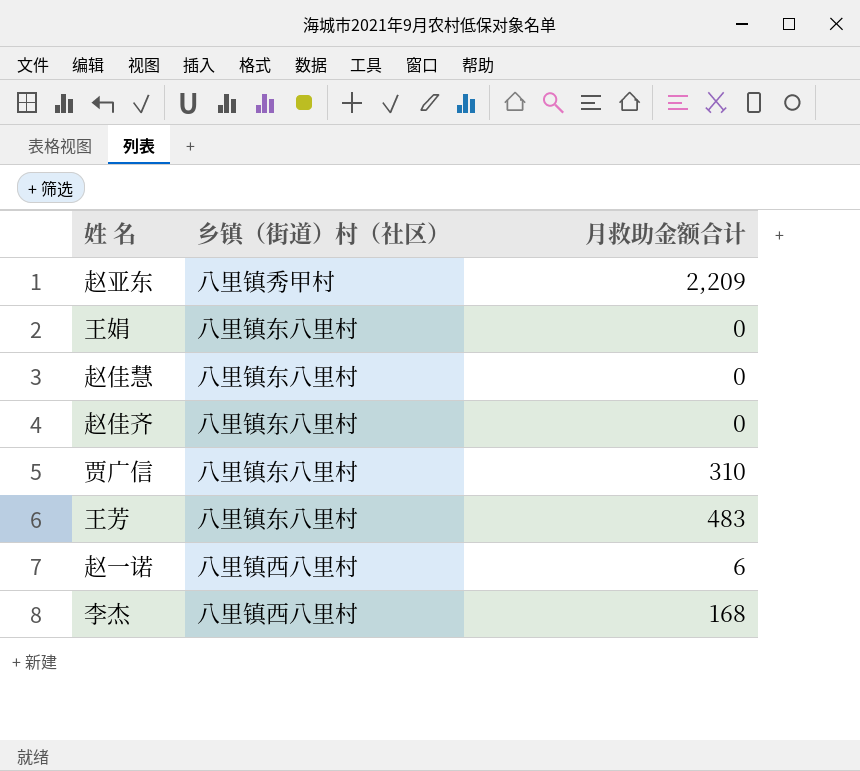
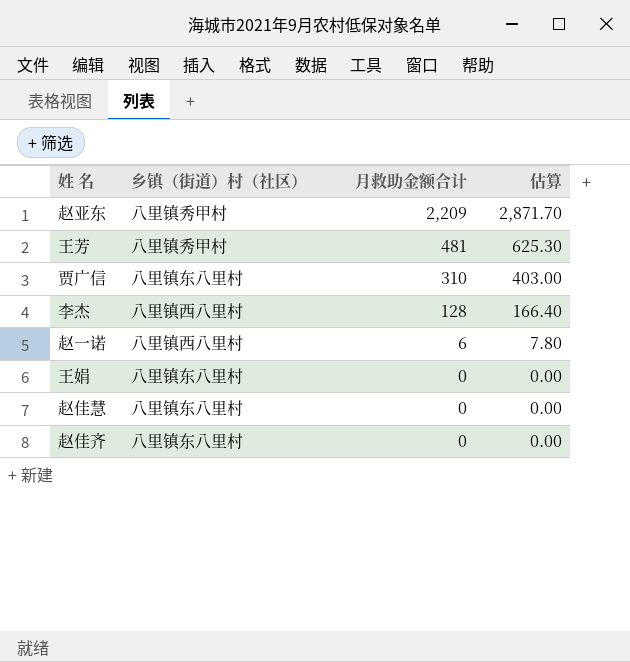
row order: none -> 月救助金额合计 descending
column 估算 | formula: none -> [月救助金额合计] * 1.3
王芳 | 乡镇（街道）村（社区）: 八里镇东八里村 -> 八里镇秀甲村
王芳 | 月救助金额合计: 483 -> 481
李杰 | 月救助金额合计: 168 -> 128

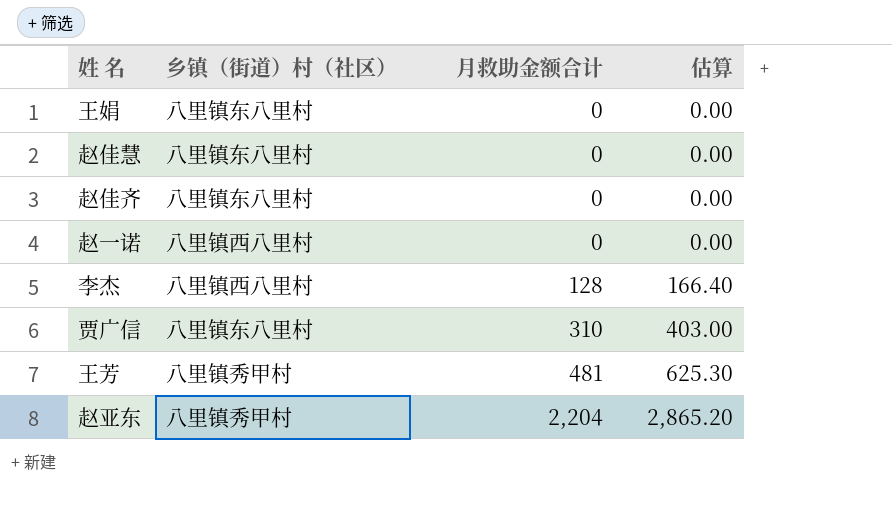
row order: 月救助金额合计 descending -> 月救助金额合计 ascending
赵一诺 | 月救助金额合计: 6 -> 0
赵一诺 | 估算: 7.80 -> 0.00
赵亚东 | 月救助金额合计: 2,209 -> 2,204
赵亚东 | 估算: 2,871.70 -> 2,865.20

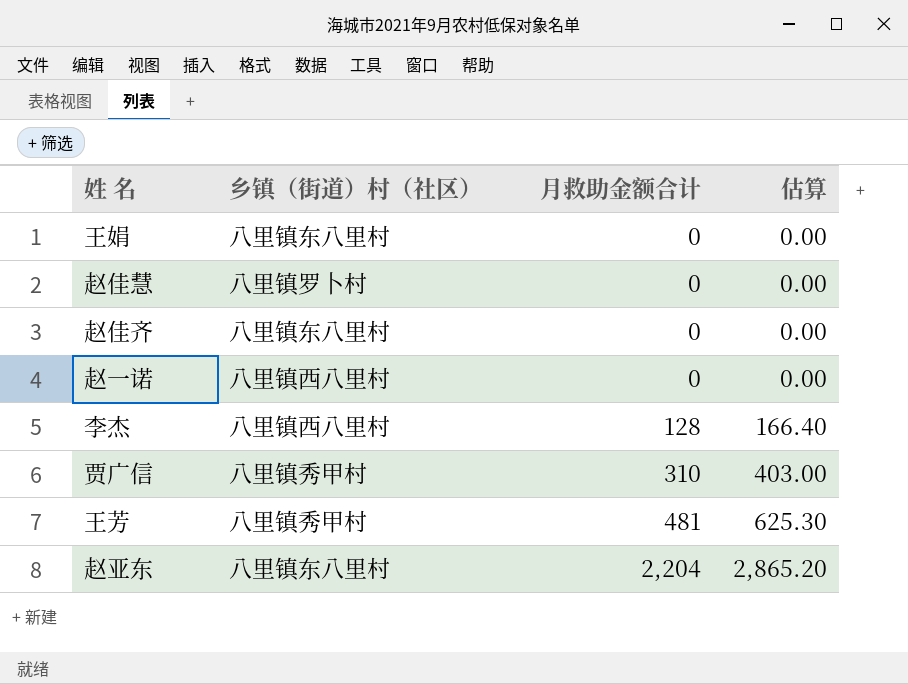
赵佳慧 | 乡镇（街道）村（社区）: 八里镇东八里村 -> 八里镇罗卜村
贾广信 | 乡镇（街道）村（社区）: 八里镇东八里村 -> 八里镇秀甲村
赵亚东 | 乡镇（街道）村（社区）: 八里镇秀甲村 -> 八里镇东八里村

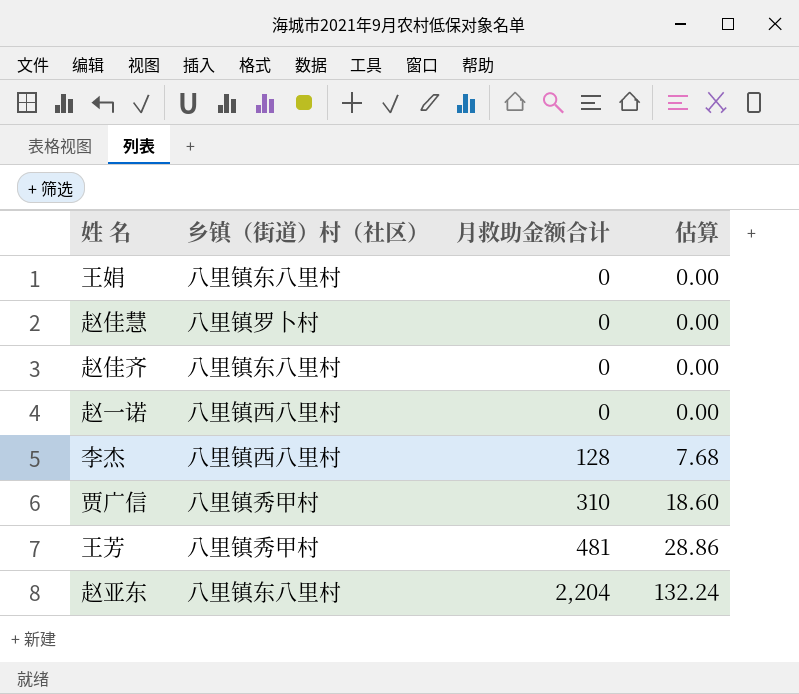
column 估算 | formula: [月救助金额合计] * 1.3 -> [月救助金额合计] * 0.06

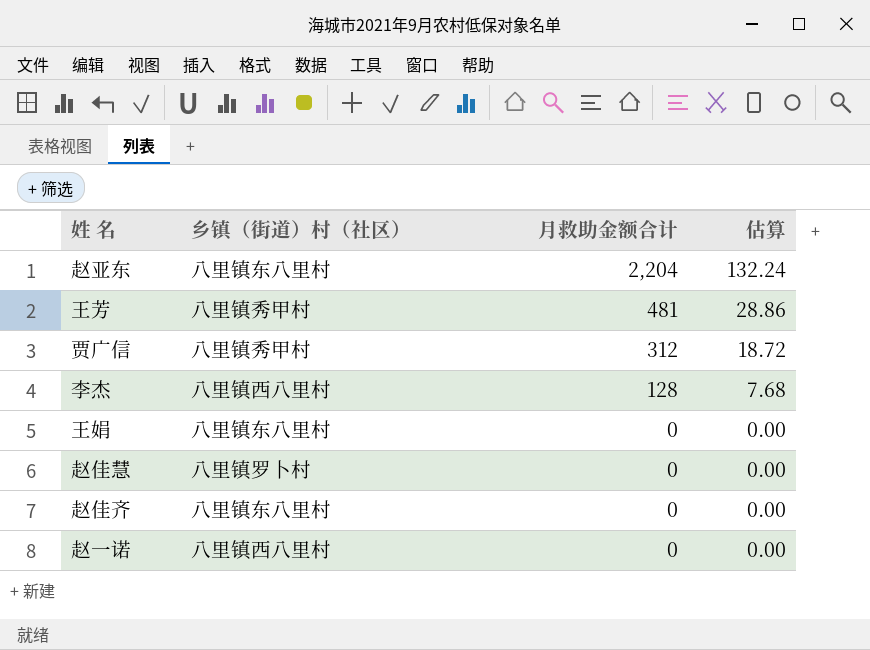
row order: 月救助金额合计 ascending -> 月救助金额合计 descending
贾广信 | 月救助金额合计: 310 -> 312
贾广信 | 估算: 18.60 -> 18.72

